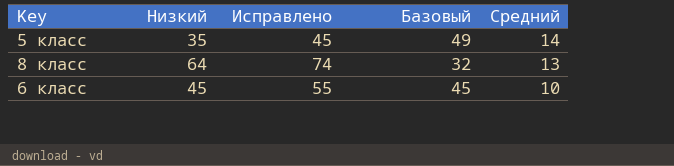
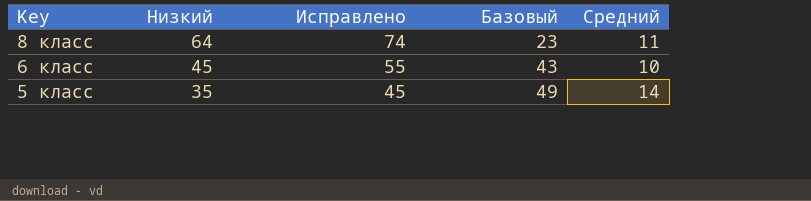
row order: Средний descending -> Key descending
8 класс | Базовый: 32 -> 23
8 класс | Средний: 13 -> 11
6 класс | Базовый: 45 -> 43

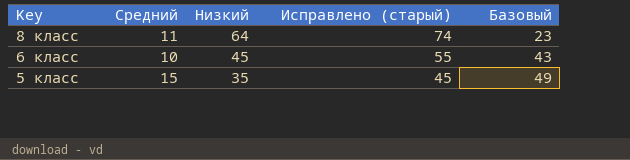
column Средний | position: 5 -> 2
column name: Исправлено -> Исправлено (старый)
5 класс | Средний: 14 -> 15

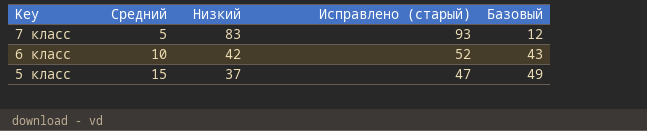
row 8 класс: 11 | 64 | 74 | 23 -> none
row 7 класс: none -> 5 | 83 | 93 | 12
6 класс | Низкий: 45 -> 42
6 класс | Исправлено (старый): 55 -> 52
5 класс | Низкий: 35 -> 37
5 класс | Исправлено (старый): 45 -> 47

